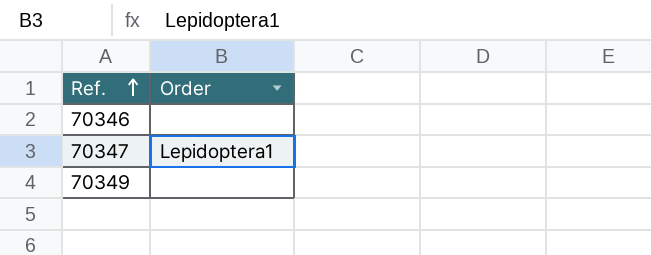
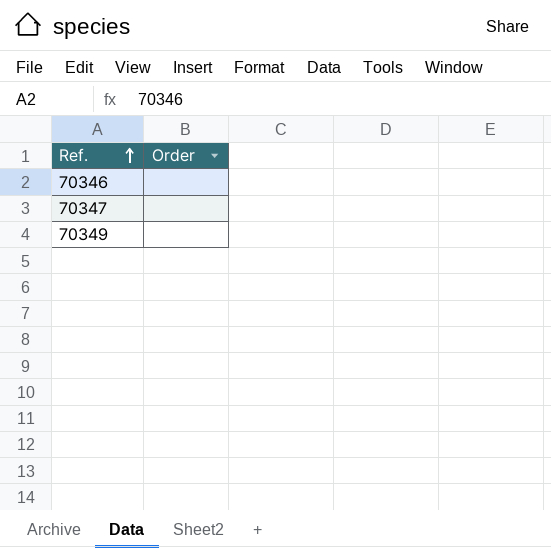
70347 | Order: Lepidoptera1 -> none

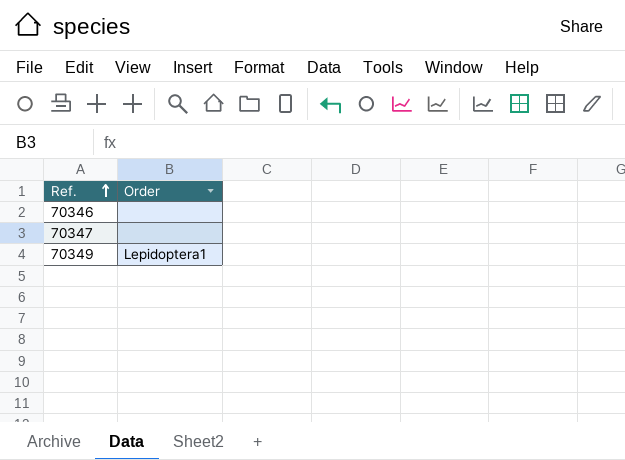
70349 | Order: none -> Lepidoptera1

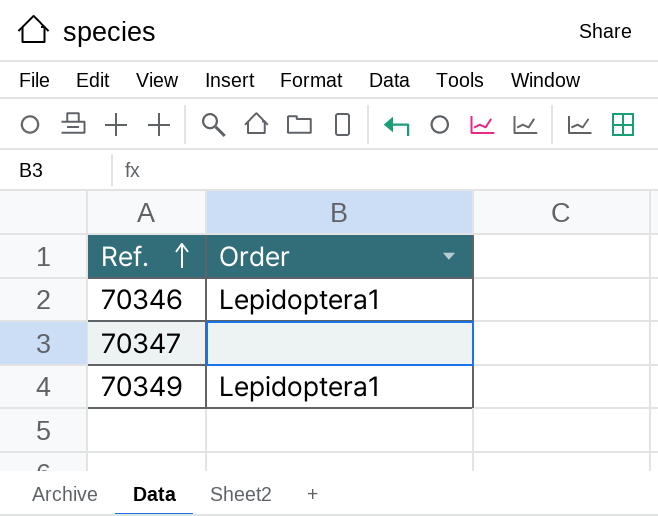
70346 | Order: none -> Lepidoptera1

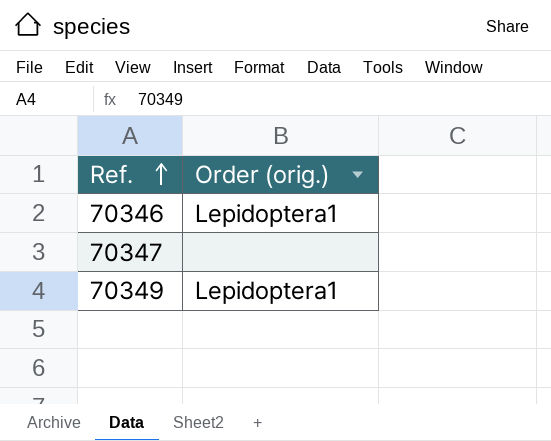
column name: Order -> Order (orig.)

